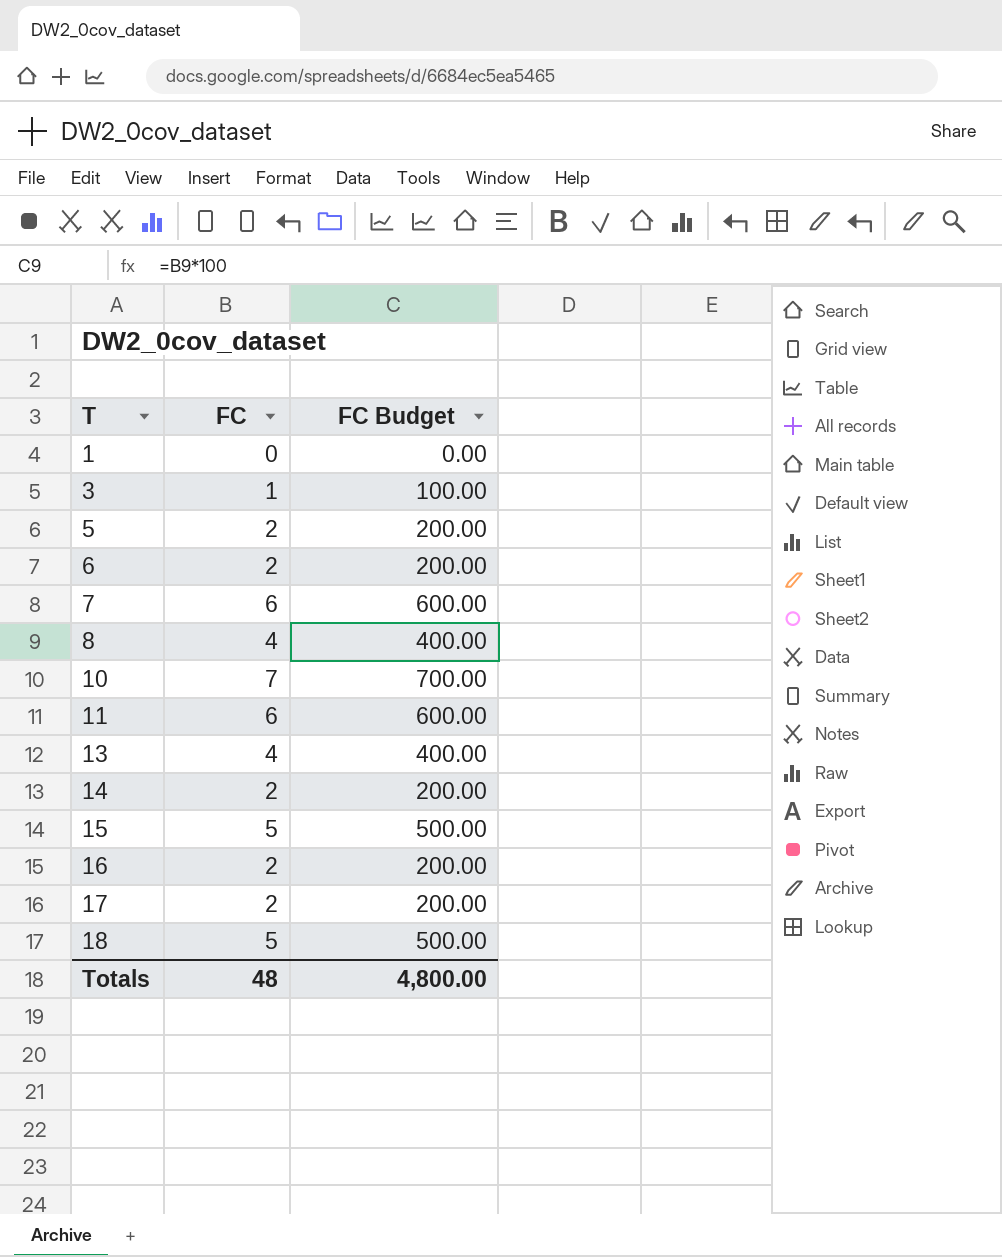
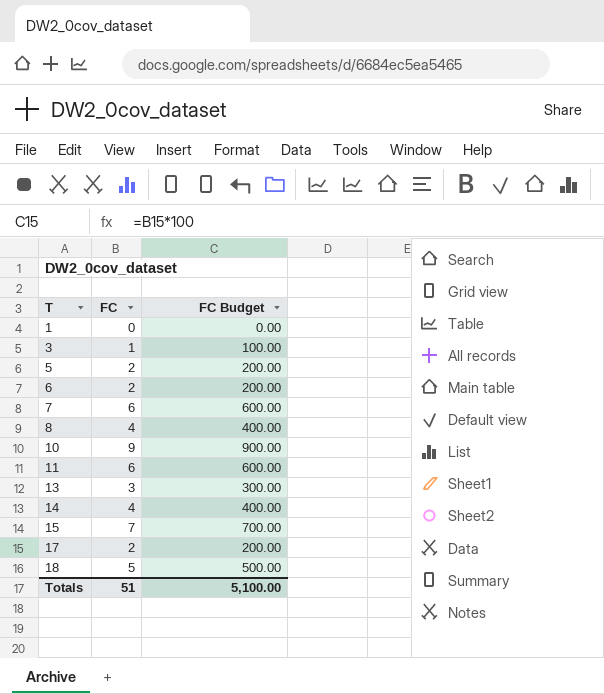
row 16: 2 | 200.00 -> none
10 | FC: 7 -> 9
10 | FC Budget: 700.00 -> 900.00
13 | FC: 4 -> 3
13 | FC Budget: 400.00 -> 300.00
14 | FC: 2 -> 4
14 | FC Budget: 200.00 -> 400.00
15 | FC: 5 -> 7
15 | FC Budget: 500.00 -> 700.00
Totals | FC: 48 -> 51
Totals | FC Budget: 4,800.00 -> 5,100.00

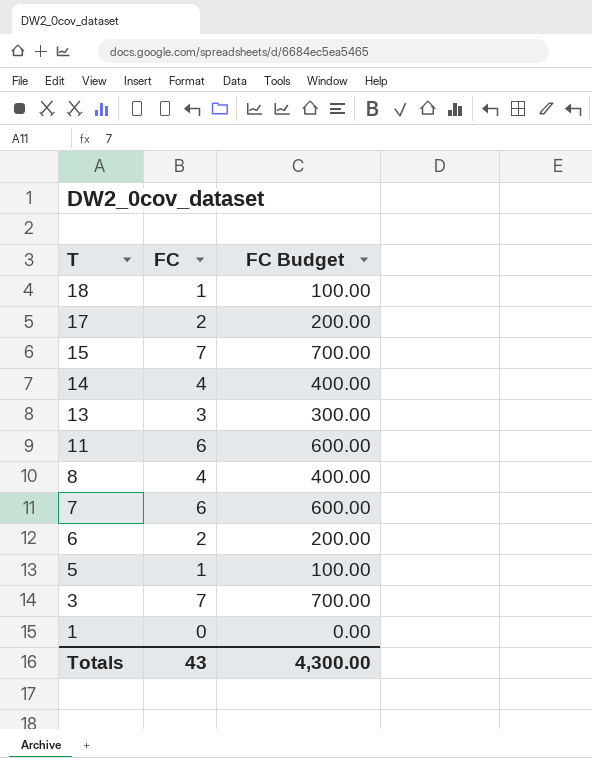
row order: T ascending -> T descending
row 10: 9 | 900.00 -> none
18 | FC: 5 -> 1
18 | FC Budget: 500.00 -> 100.00
5 | FC: 2 -> 1
5 | FC Budget: 200.00 -> 100.00
3 | FC: 1 -> 7
3 | FC Budget: 100.00 -> 700.00
Totals | FC: 51 -> 43
Totals | FC Budget: 5,100.00 -> 4,300.00

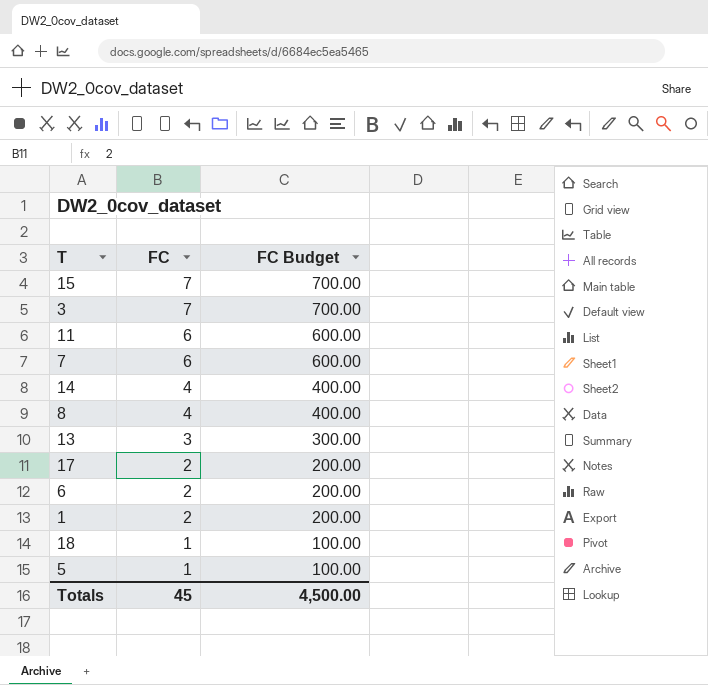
row order: T descending -> FC descending
1 | FC: 0 -> 2
1 | FC Budget: 0.00 -> 200.00
Totals | FC: 43 -> 45
Totals | FC Budget: 4,300.00 -> 4,500.00

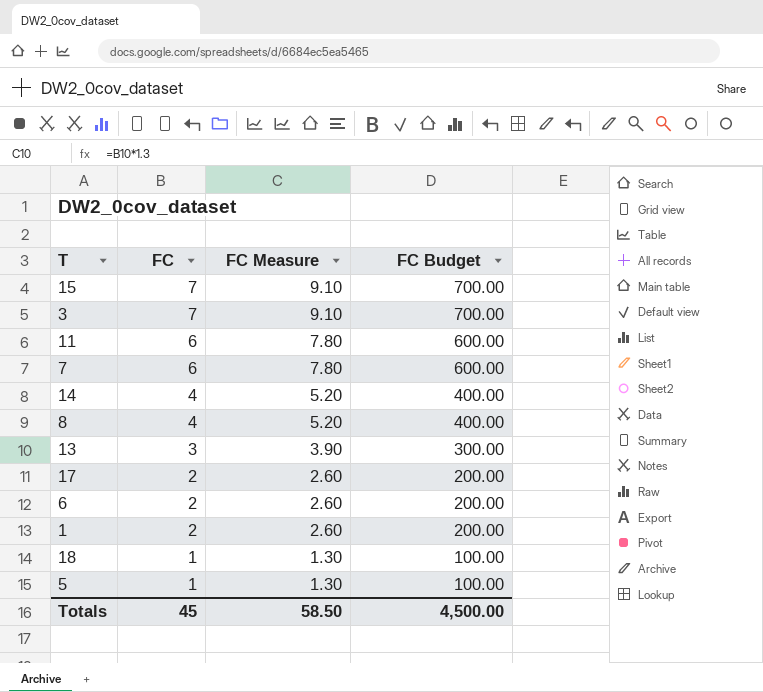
column FC Measure | formula: none -> [FC] * 1.3

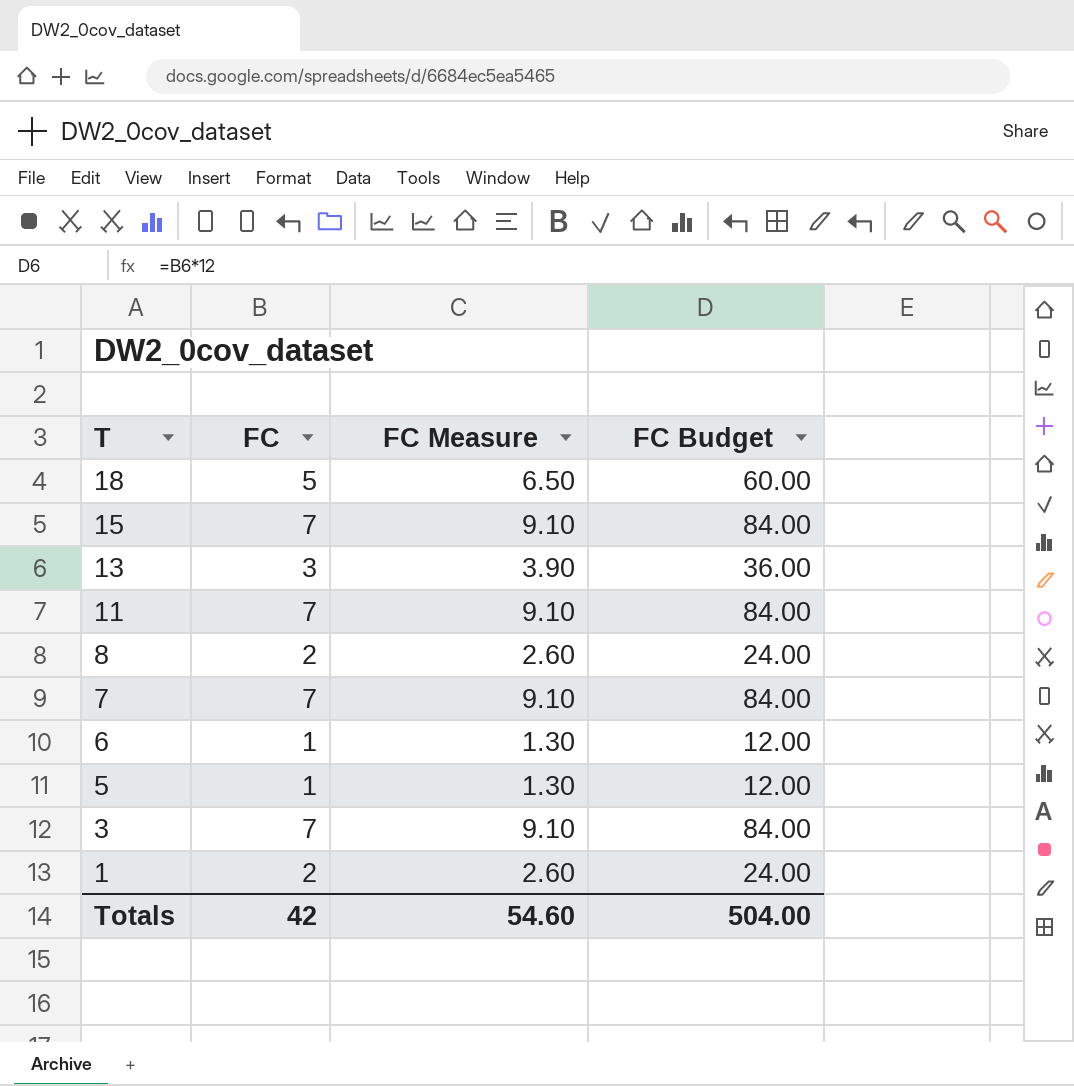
row order: FC descending -> T descending
column FC Budget | formula: [FC] * 100 -> [FC] * 12
row 14: 4 | 5.20 | 400.00 -> none
row 17: 2 | 2.60 | 200.00 -> none
18 | FC: 1 -> 5
18 | FC Measure: 1.30 -> 6.50
11 | FC: 6 -> 7
11 | FC Measure: 7.80 -> 9.10
8 | FC: 4 -> 2
8 | FC Measure: 5.20 -> 2.60
7 | FC: 6 -> 7
7 | FC Measure: 7.80 -> 9.10
6 | FC: 2 -> 1
6 | FC Measure: 2.60 -> 1.30
Totals | FC: 45 -> 42
Totals | FC Measure: 58.50 -> 54.60
Totals | FC Budget: 4,500.00 -> 504.00

